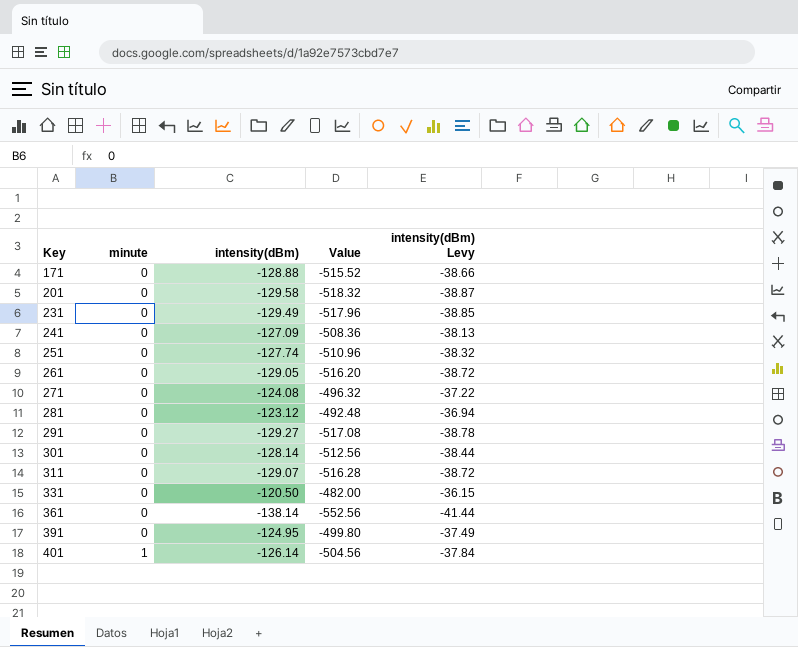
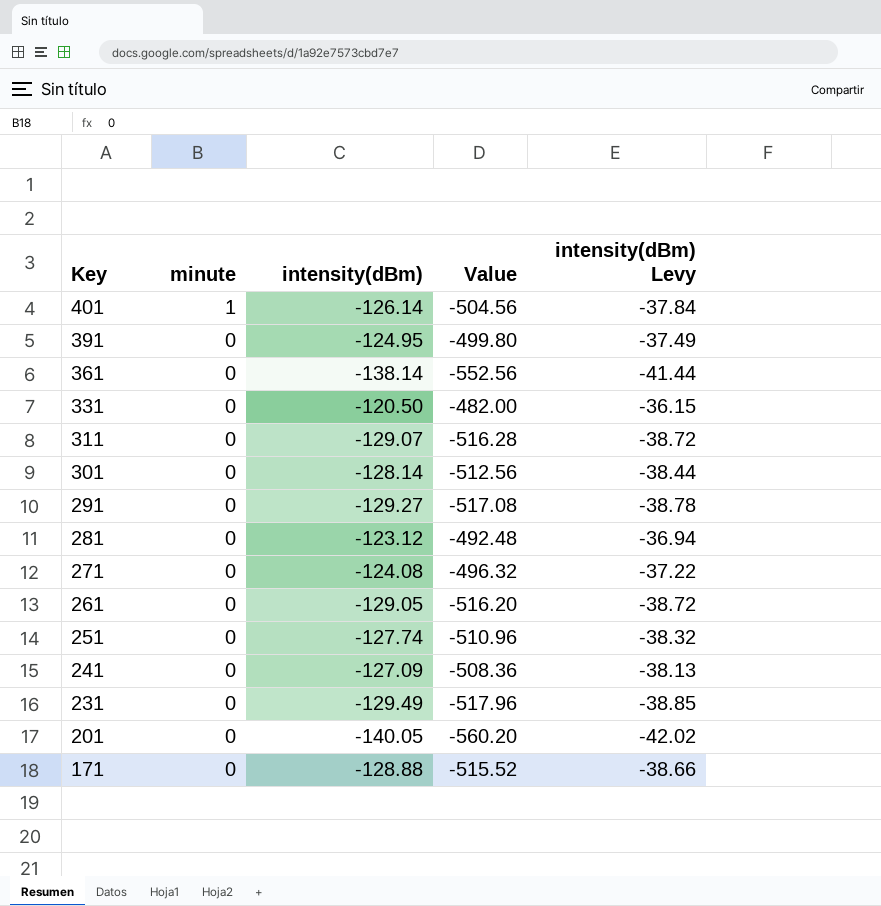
row order: Key ascending -> Key descending
201 | intensity(dBm): -129.58 -> -140.05
201 | Value: -518.32 -> -560.20
201 | intensity(dBm) Levy: -38.87 -> -42.02

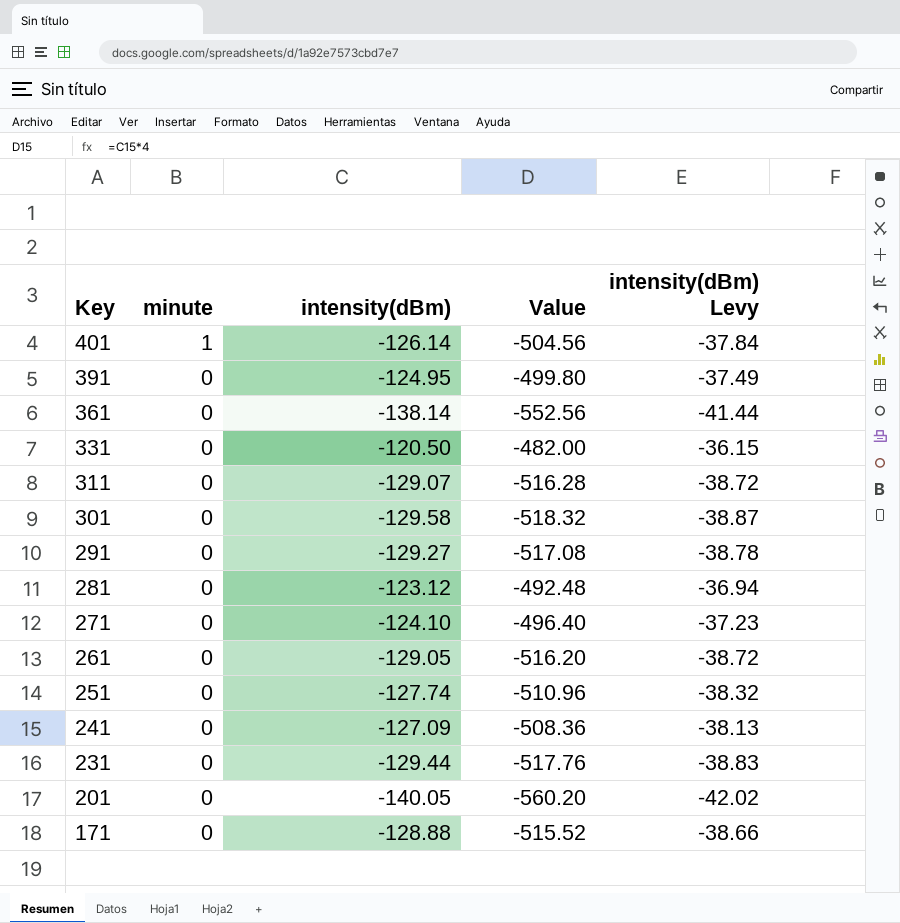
301 | intensity(dBm): -128.14 -> -129.58
301 | Value: -512.56 -> -518.32
301 | intensity(dBm) Levy: -38.44 -> -38.87
271 | intensity(dBm): -124.08 -> -124.10
271 | Value: -496.32 -> -496.40
271 | intensity(dBm) Levy: -37.22 -> -37.23
231 | intensity(dBm): -129.49 -> -129.44
231 | Value: -517.96 -> -517.76
231 | intensity(dBm) Levy: -38.85 -> -38.83

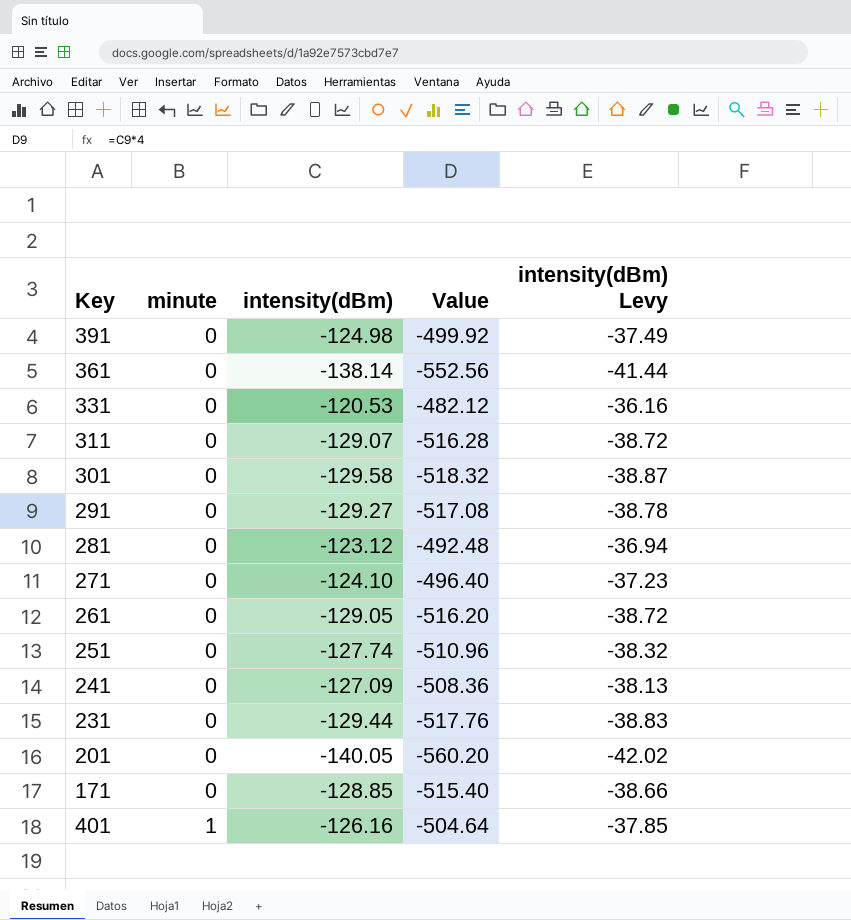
row order: Key descending -> minute ascending
391 | intensity(dBm): -124.95 -> -124.98
391 | Value: -499.80 -> -499.92
331 | intensity(dBm): -120.50 -> -120.53
331 | Value: -482.00 -> -482.12
331 | intensity(dBm) Levy: -36.15 -> -36.16
171 | intensity(dBm): -128.88 -> -128.85
171 | Value: -515.52 -> -515.40
401 | intensity(dBm): -126.14 -> -126.16
401 | Value: -504.56 -> -504.64
401 | intensity(dBm) Levy: -37.84 -> -37.85

